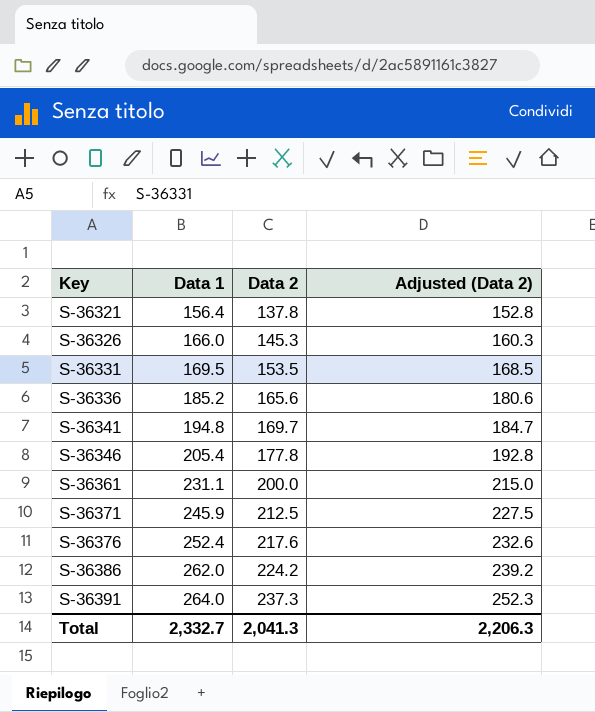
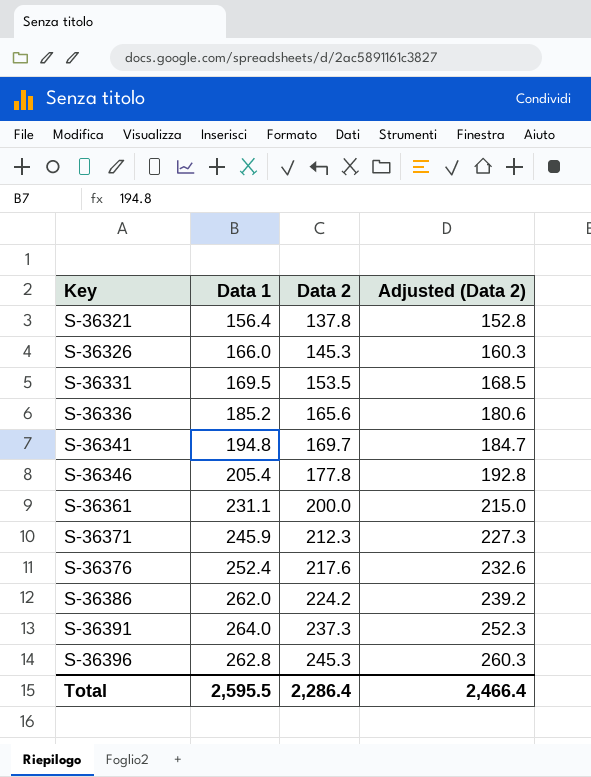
S-36371 | Data 2: 212.5 -> 212.3
S-36371 | Adjusted (Data 2): 227.5 -> 227.3
row S-36396: none -> 262.8 | 245.3 | 260.3
Total | Data 1: 2,332.7 -> 2,595.5
Total | Data 2: 2,041.3 -> 2,286.4
Total | Adjusted (Data 2): 2,206.3 -> 2,466.4

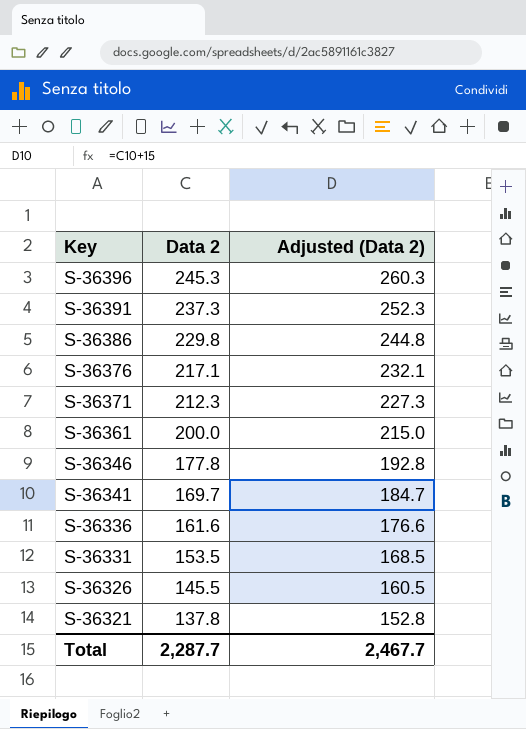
row order: Key ascending -> Key descending
column Data 1 | position: 2 -> none
S-36386 | Data 2: 224.2 -> 229.8
S-36386 | Adjusted (Data 2): 239.2 -> 244.8
S-36376 | Data 2: 217.6 -> 217.1
S-36376 | Adjusted (Data 2): 232.6 -> 232.1
S-36336 | Data 2: 165.6 -> 161.6
S-36336 | Adjusted (Data 2): 180.6 -> 176.6
S-36326 | Data 2: 145.3 -> 145.5
S-36326 | Adjusted (Data 2): 160.3 -> 160.5
Total | Data 2: 2,286.4 -> 2,287.7
Total | Adjusted (Data 2): 2,466.4 -> 2,467.7

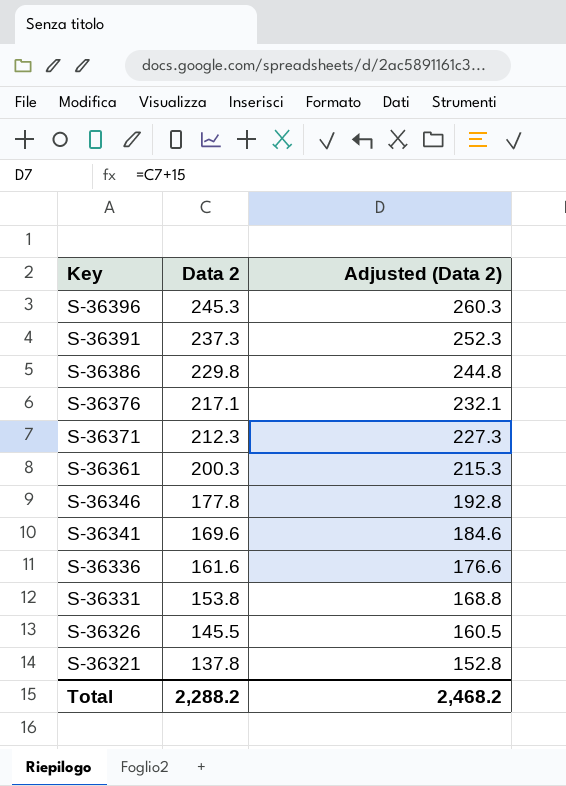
S-36361 | Data 2: 200.0 -> 200.3
S-36361 | Adjusted (Data 2): 215.0 -> 215.3
S-36341 | Data 2: 169.7 -> 169.6
S-36341 | Adjusted (Data 2): 184.7 -> 184.6
S-36331 | Data 2: 153.5 -> 153.8
S-36331 | Adjusted (Data 2): 168.5 -> 168.8
Total | Data 2: 2,287.7 -> 2,288.2
Total | Adjusted (Data 2): 2,467.7 -> 2,468.2

